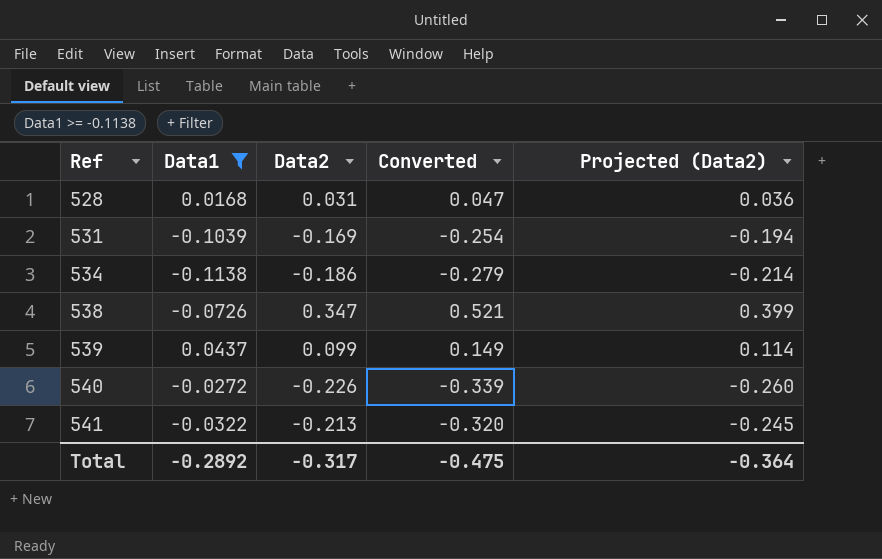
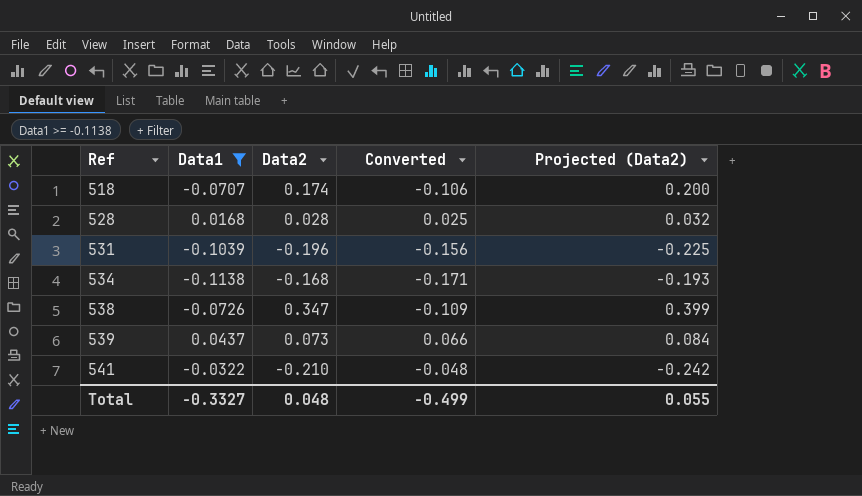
column Converted | formula: [Data2] * 1.5 -> [Data1] * 1.5
row 540: -0.0272 | -0.226 | -0.339 | -0.260 -> none
row 518: none -> -0.0707 | 0.174 | -0.106 | 0.200
528 | Data2: 0.031 -> 0.028
528 | Projected (Data2): 0.036 -> 0.032
531 | Data2: -0.169 -> -0.196
531 | Projected (Data2): -0.194 -> -0.225
534 | Data2: -0.186 -> -0.168
534 | Projected (Data2): -0.214 -> -0.193
539 | Data2: 0.099 -> 0.073
539 | Projected (Data2): 0.114 -> 0.084
541 | Data2: -0.213 -> -0.210
541 | Projected (Data2): -0.245 -> -0.242
Total | Data1: -0.2892 -> -0.3327
Total | Data2: -0.317 -> 0.048
Total | Converted: -0.475 -> -0.499
Total | Projected (Data2): -0.364 -> 0.055

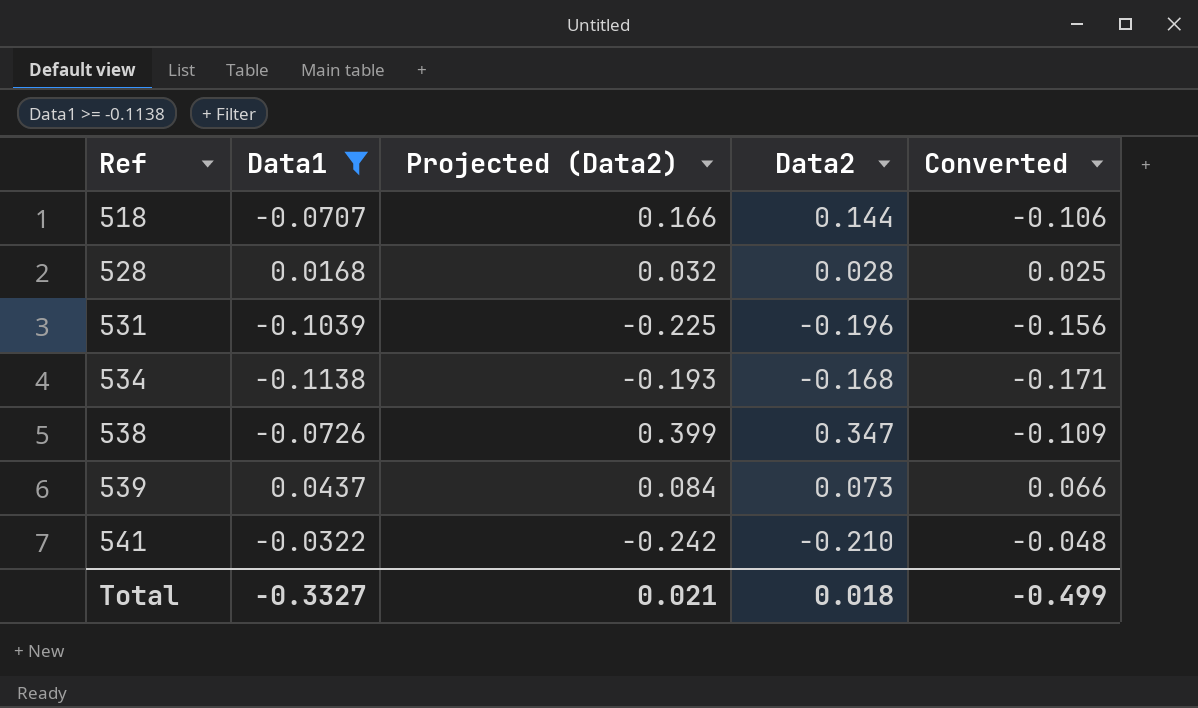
column Projected (Data2) | position: 5 -> 3
518 | Projected (Data2): 0.200 -> 0.166
518 | Data2: 0.174 -> 0.144
Total | Projected (Data2): 0.055 -> 0.021
Total | Data2: 0.048 -> 0.018

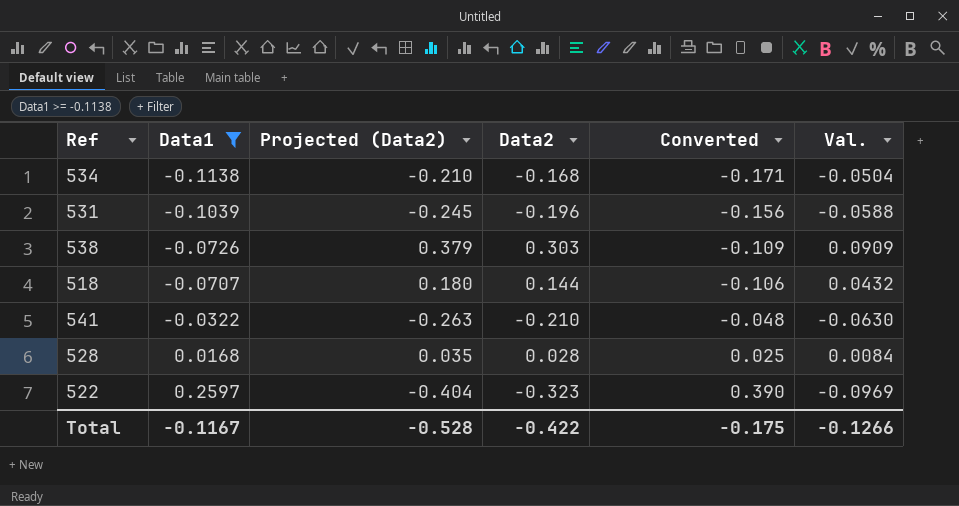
row order: Ref ascending -> Data1 ascending
column Projected (Data2) | formula: [Data2] * 1.15 -> [Data2] * 1.25
column Val. | formula: none -> [Data2] * 0.3
row 539: 0.0437 | 0.084 | 0.073 | 0.066 -> none
538 | Data2: 0.347 -> 0.303
row 522: none -> 0.2597 | -0.404 | -0.323 | 0.390 | -0.0969
Total | Data1: -0.3327 -> -0.1167
Total | Projected (Data2): 0.021 -> -0.528
Total | Data2: 0.018 -> -0.422
Total | Converted: -0.499 -> -0.175

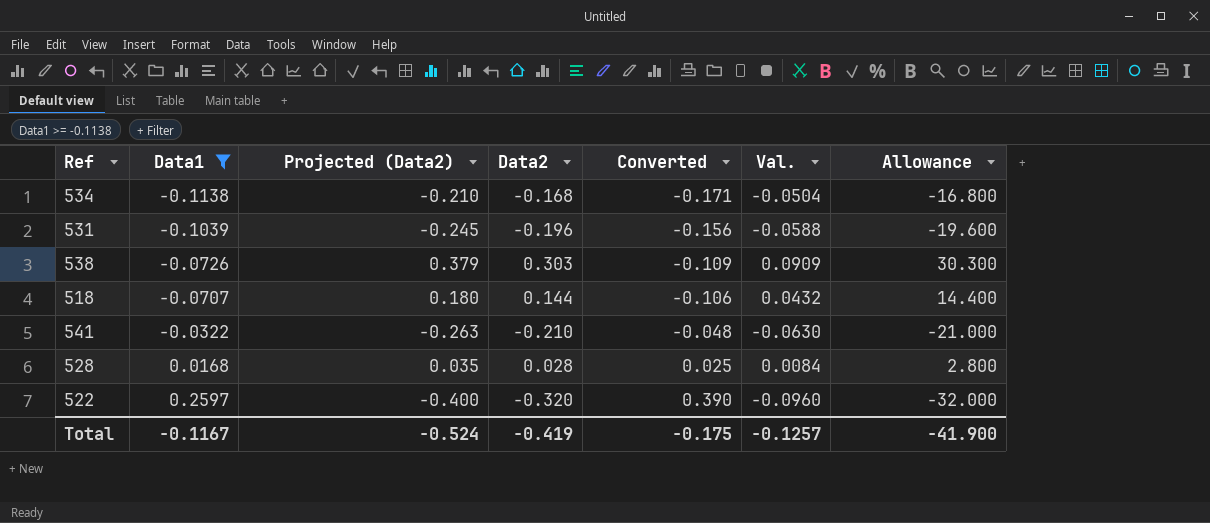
column Allowance | formula: none -> [Data2] * 100
522 | Projected (Data2): -0.404 -> -0.400
522 | Data2: -0.323 -> -0.320
522 | Val.: -0.0969 -> -0.0960
Total | Projected (Data2): -0.528 -> -0.524
Total | Data2: -0.422 -> -0.419
Total | Val.: -0.1266 -> -0.1257

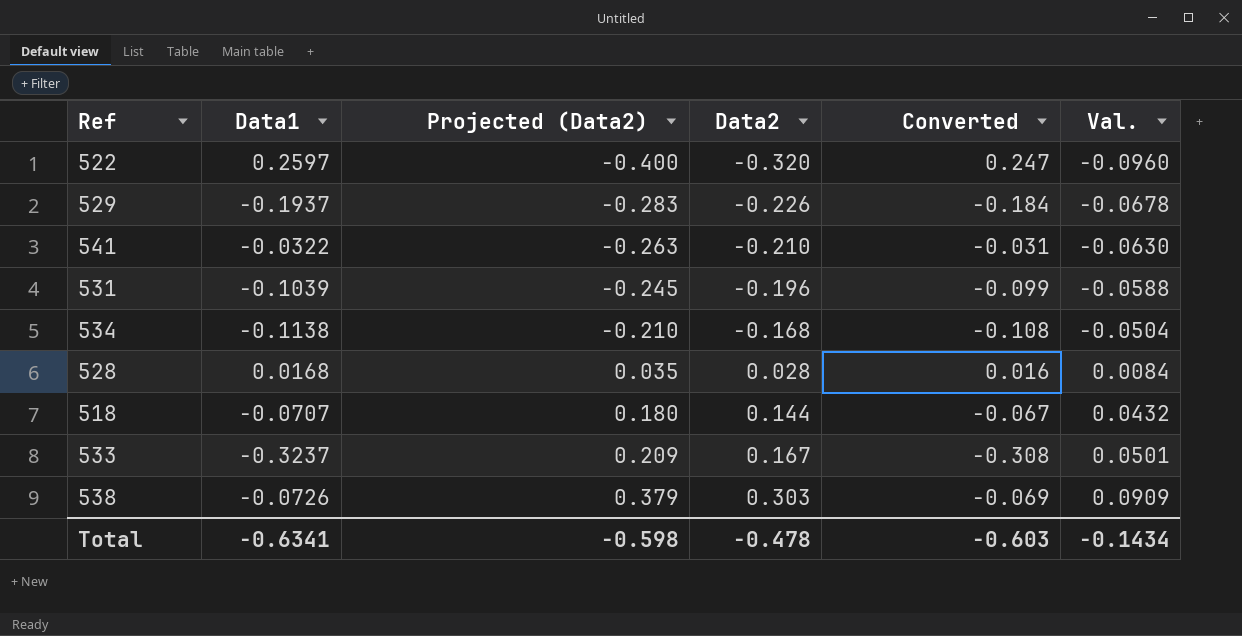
filter: Data1 >= -0.1138 -> none
row order: Data1 ascending -> Projected (Data2) ascending
column Allowance | formula: [Data2] * 100 -> none
column Converted | formula: [Data1] * 1.5 -> [Data1] * 0.95
Total | Data1: -0.1167 -> -0.6341
Total | Projected (Data2): -0.524 -> -0.598
Total | Data2: -0.419 -> -0.478
Total | Converted: -0.175 -> -0.603
Total | Val.: -0.1257 -> -0.1434

